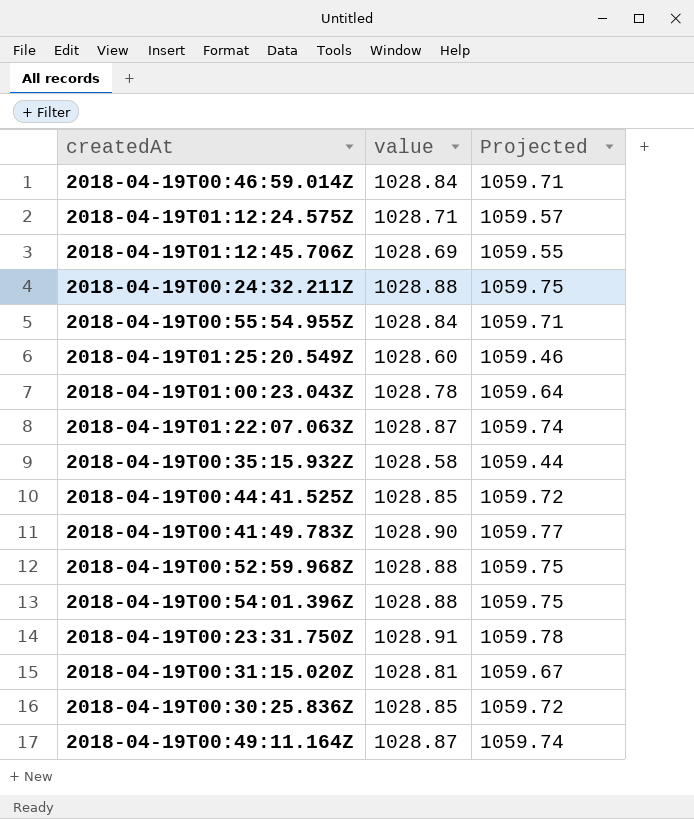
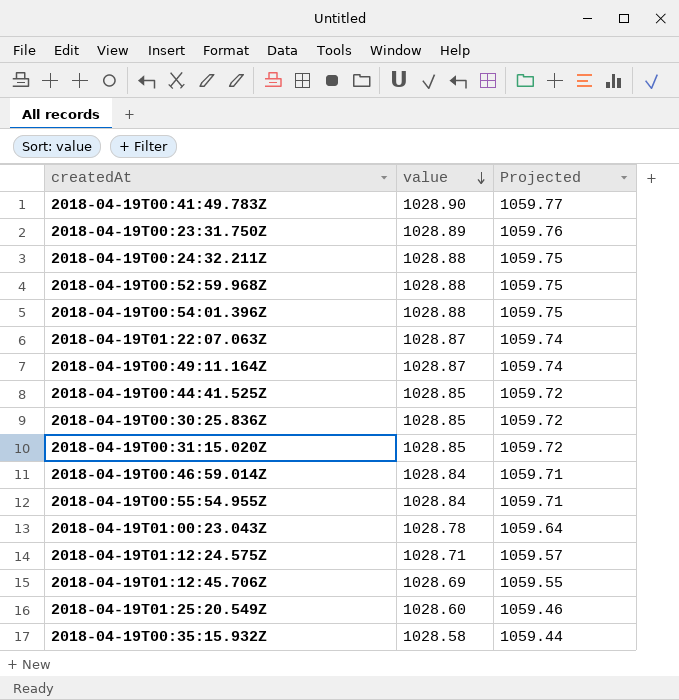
row order: none -> value descending
2018-04-19T00:23:31.750Z | value: 1028.91 -> 1028.89
2018-04-19T00:23:31.750Z | Projected: 1059.78 -> 1059.76
2018-04-19T00:31:15.020Z | value: 1028.81 -> 1028.85
2018-04-19T00:31:15.020Z | Projected: 1059.67 -> 1059.72

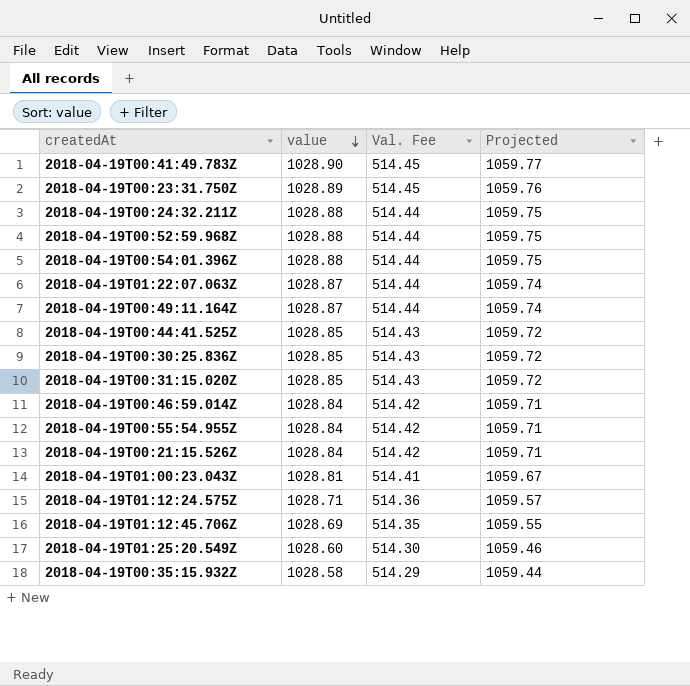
column Val. Fee | formula: none -> [value] * 0.5
row 2018-04-19T00:21:15.526Z: none -> 1028.84 | 514.42 | 1059.71
2018-04-19T01:00:23.043Z | value: 1028.78 -> 1028.81
2018-04-19T01:00:23.043Z | Projected: 1059.64 -> 1059.67

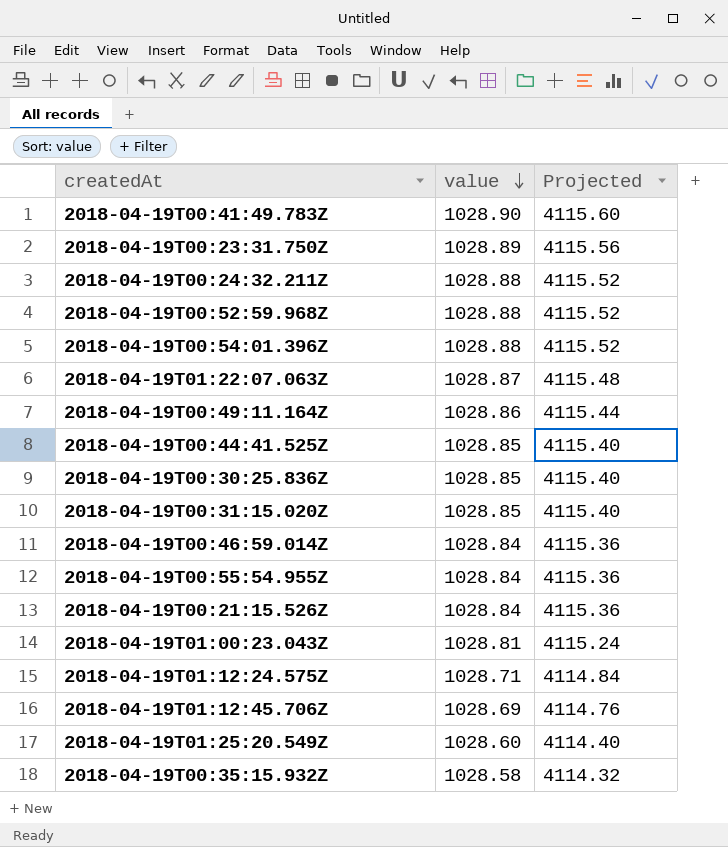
column Val. Fee | formula: [value] * 0.5 -> none
column Projected | formula: [value] * 1.03 -> [value] * 4
2018-04-19T00:49:11.164Z | value: 1028.87 -> 1028.86

